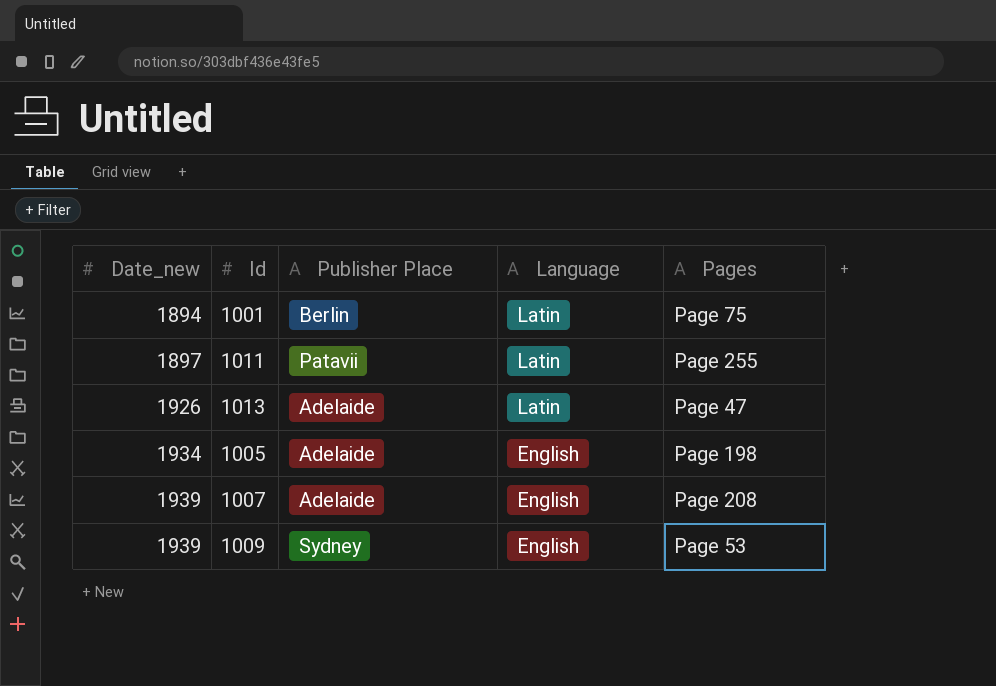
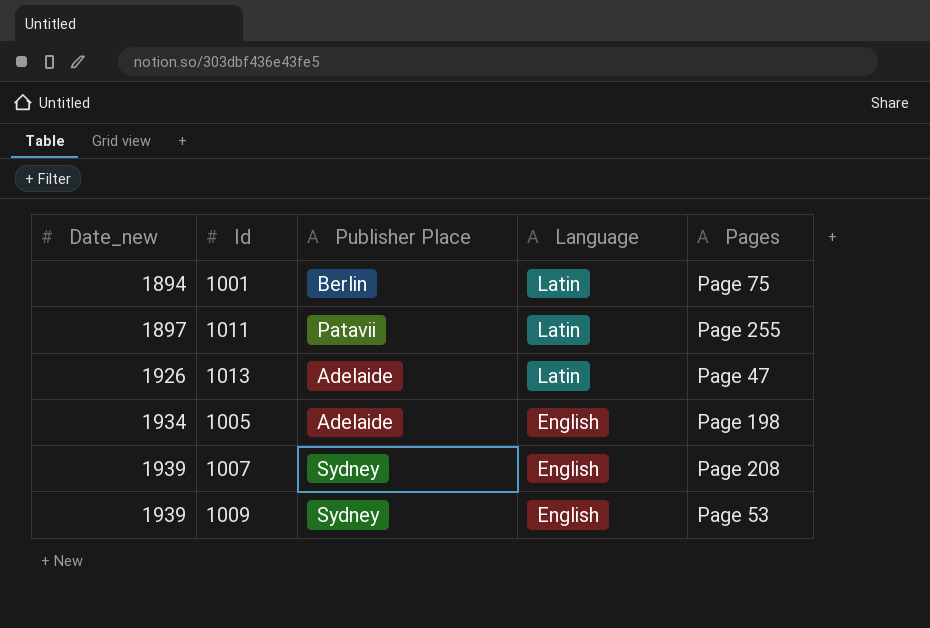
1007 | Publisher Place: Adelaide -> Sydney

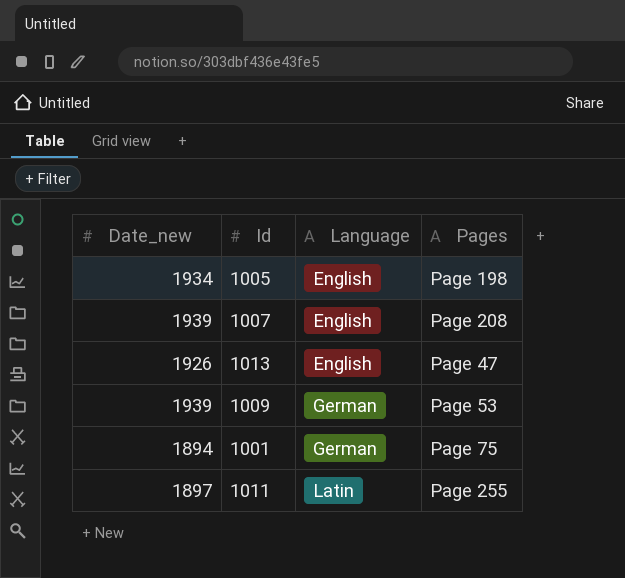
row order: Date_new ascending -> Language ascending
column Publisher Place | position: 3 -> none
1013 | Language: Latin -> English
1009 | Language: English -> German
1001 | Language: Latin -> German

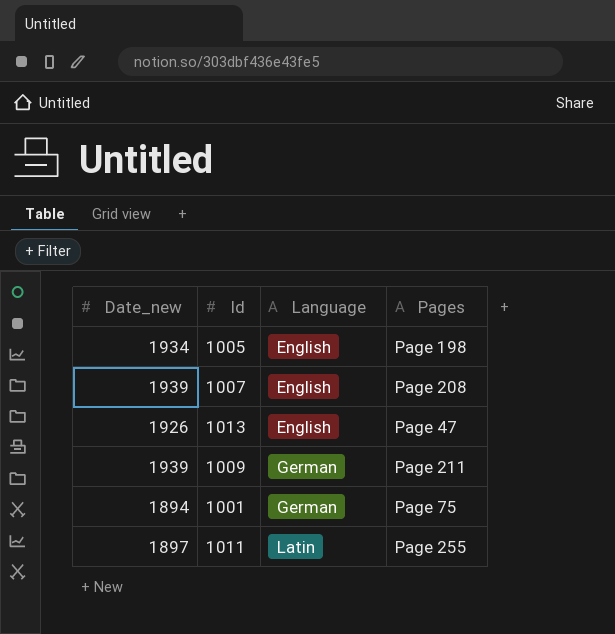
1009 | Pages: Page 53 -> Page 211

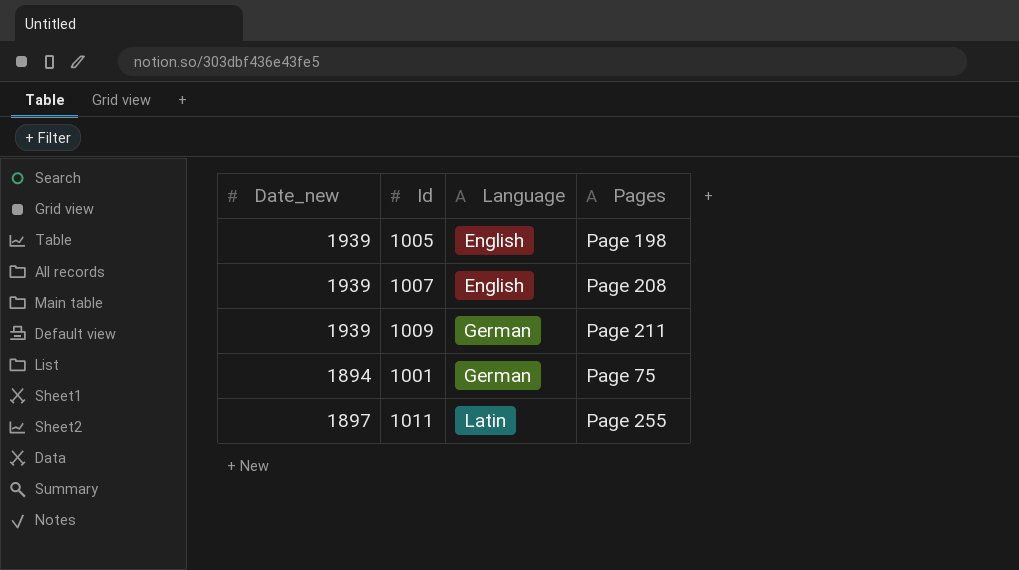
row 1013: 1926 | English | Page 47 -> none
1005 | Date_new: 1934 -> 1939

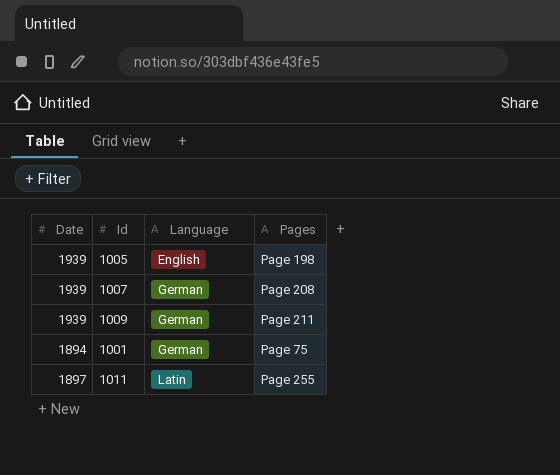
column name: Date_new -> Date
1007 | Language: English -> German

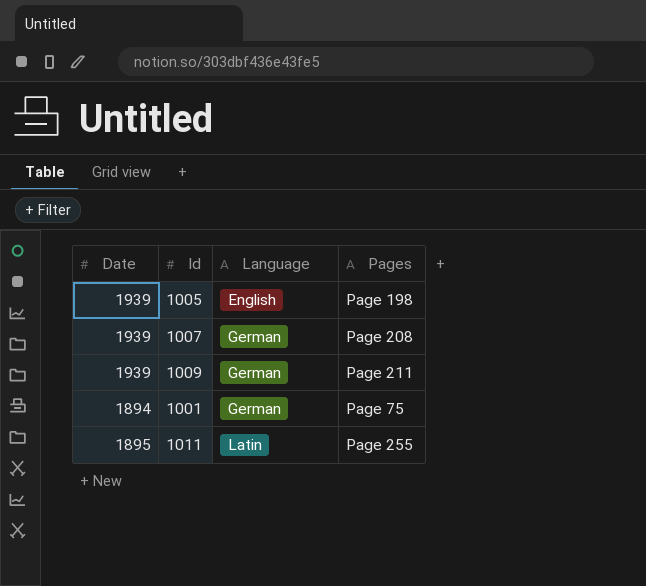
1011 | Date: 1897 -> 1895

